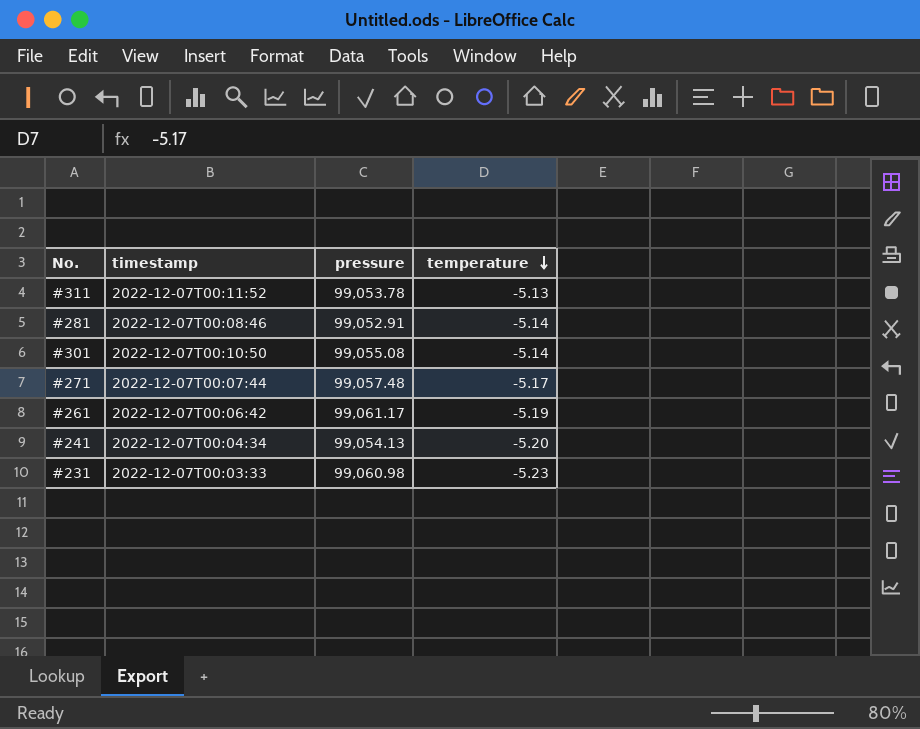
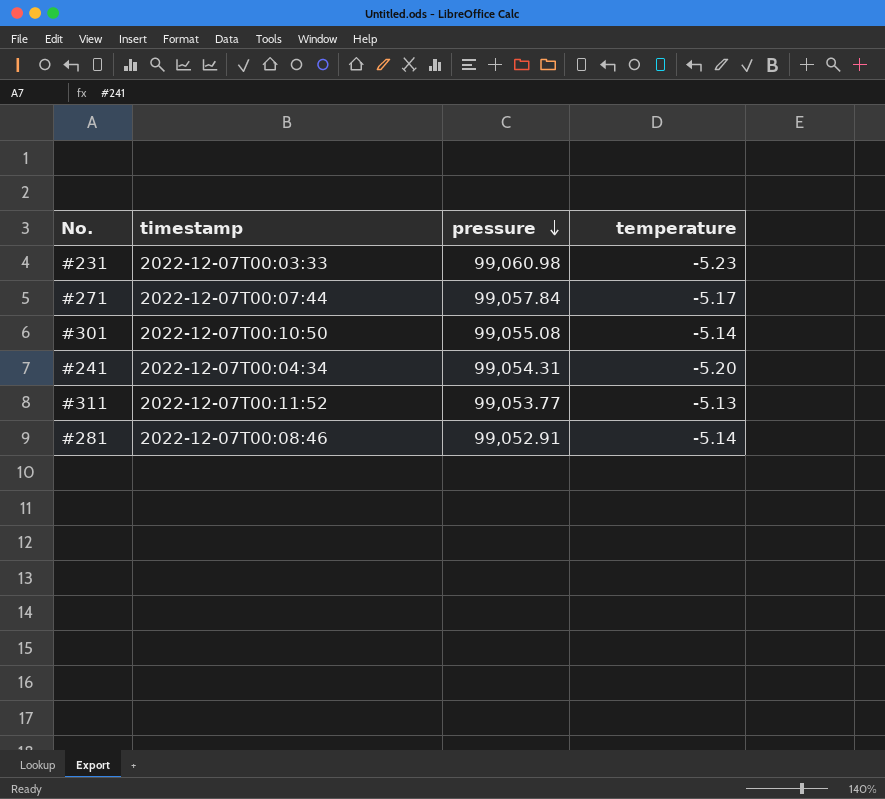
row order: temperature descending -> pressure descending
row #261: 2022-12-07T00:06:42 | 99,061.17 | -5.19 -> none
#271 | pressure: 99,057.48 -> 99,057.84
#241 | pressure: 99,054.13 -> 99,054.31
#311 | pressure: 99,053.78 -> 99,053.77

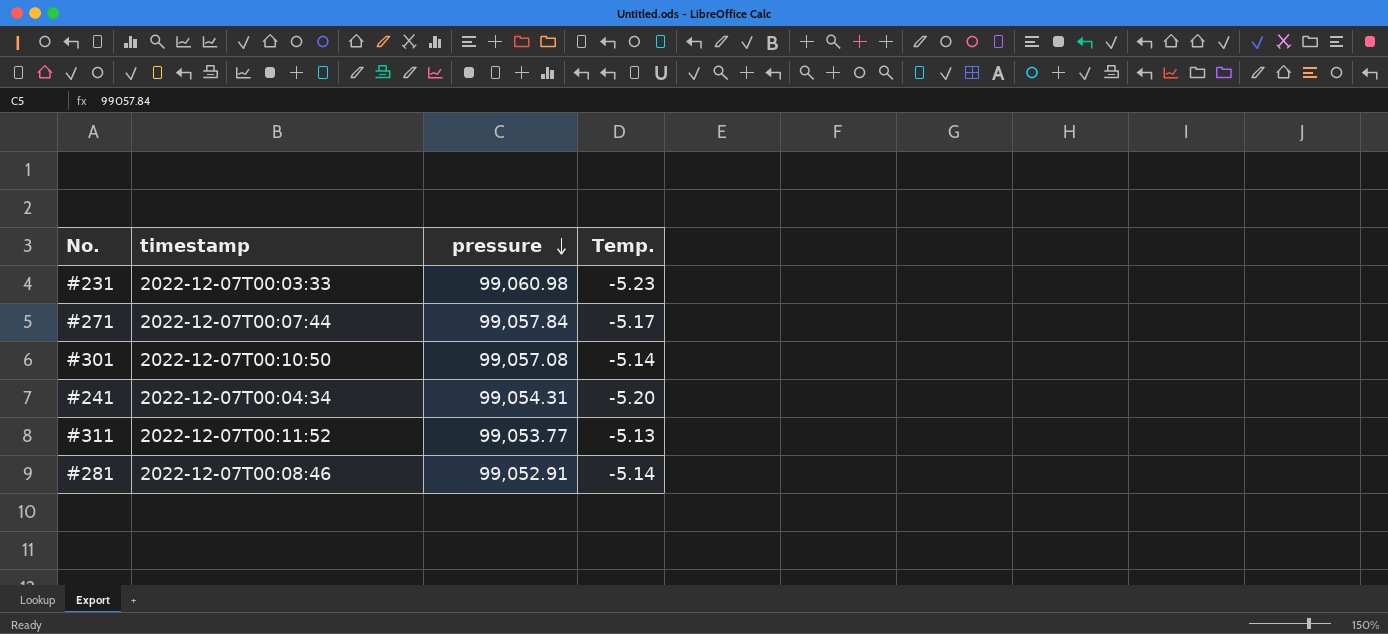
column name: temperature -> Temp.
#301 | pressure: 99,055.08 -> 99,057.08

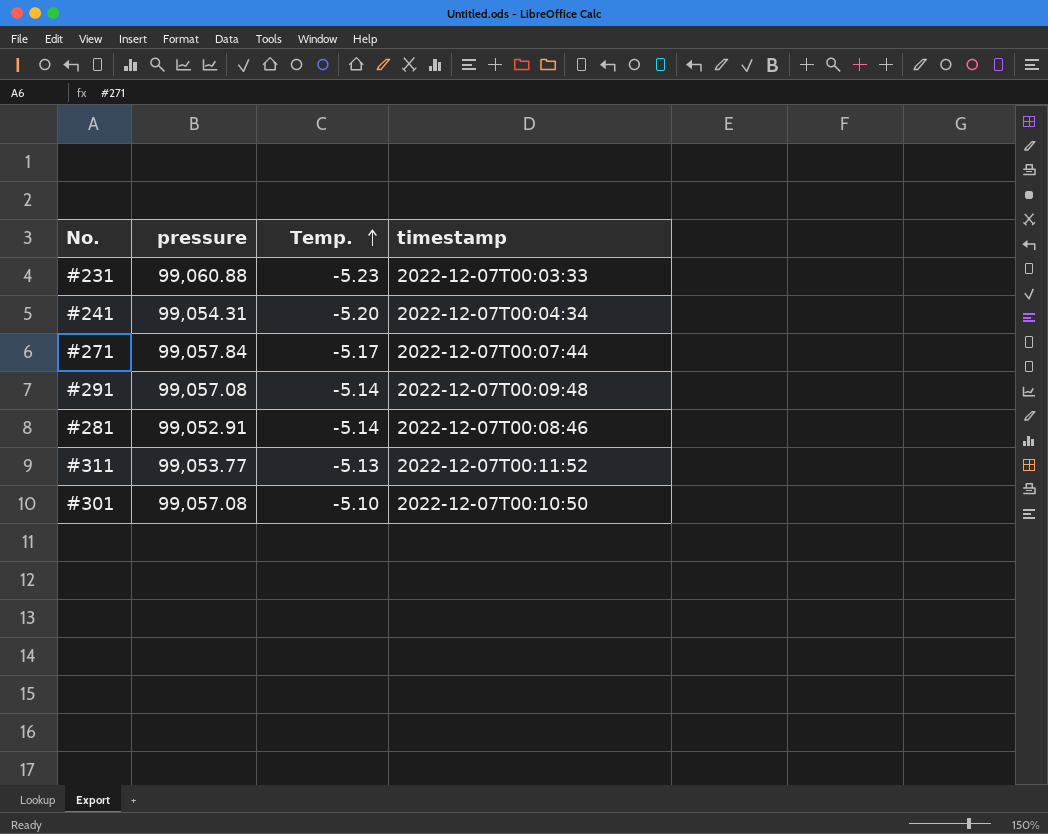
row order: pressure descending -> Temp. ascending
column timestamp | position: 2 -> 4
#231 | pressure: 99,060.98 -> 99,060.88
row #291: none -> 99,057.08 | -5.14 | 2022-12-07T00:09:48
#301 | Temp.: -5.14 -> -5.10

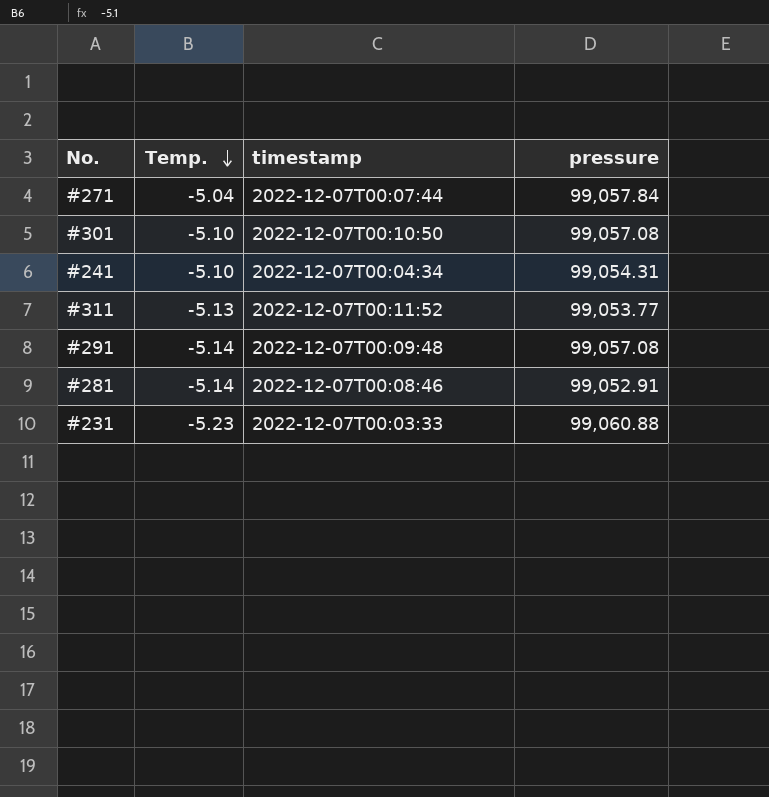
row order: Temp. ascending -> Temp. descending
column pressure | position: 2 -> 4
#271 | Temp.: -5.17 -> -5.04
#241 | Temp.: -5.20 -> -5.10

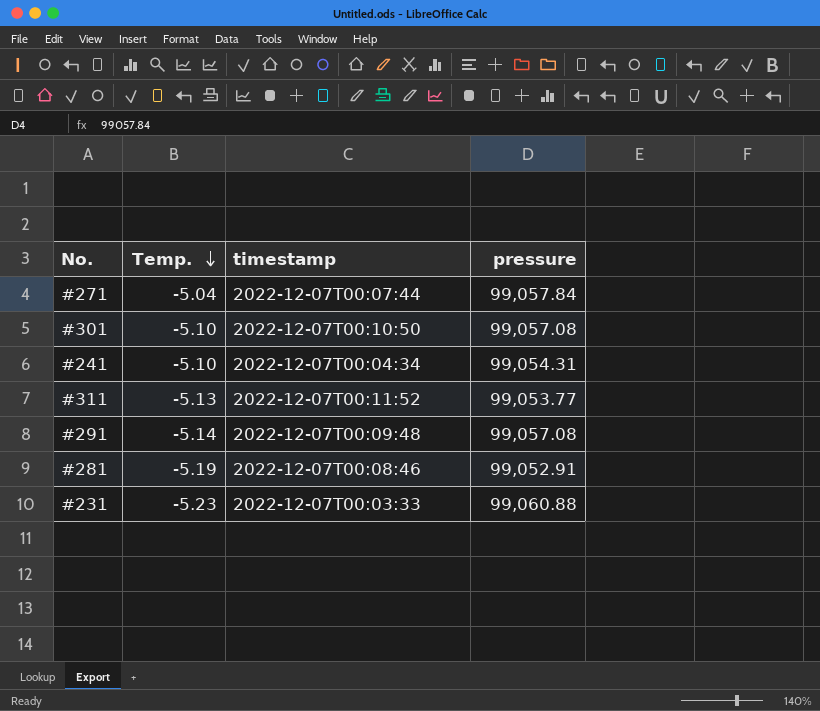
#281 | Temp.: -5.14 -> -5.19

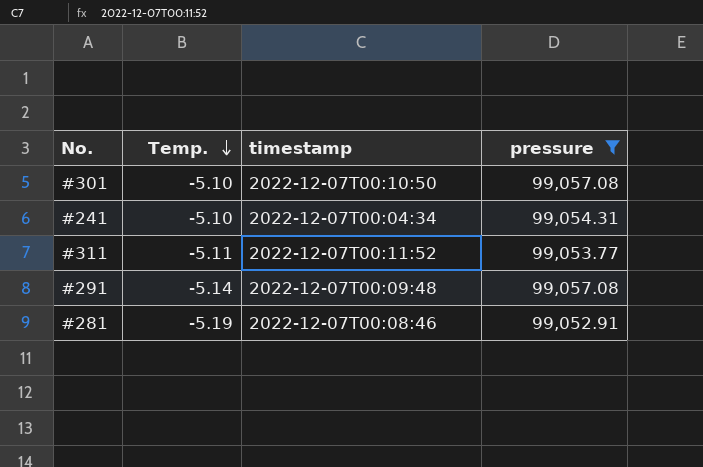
filter: none -> pressure <= 99,057.08
#311 | Temp.: -5.13 -> -5.11

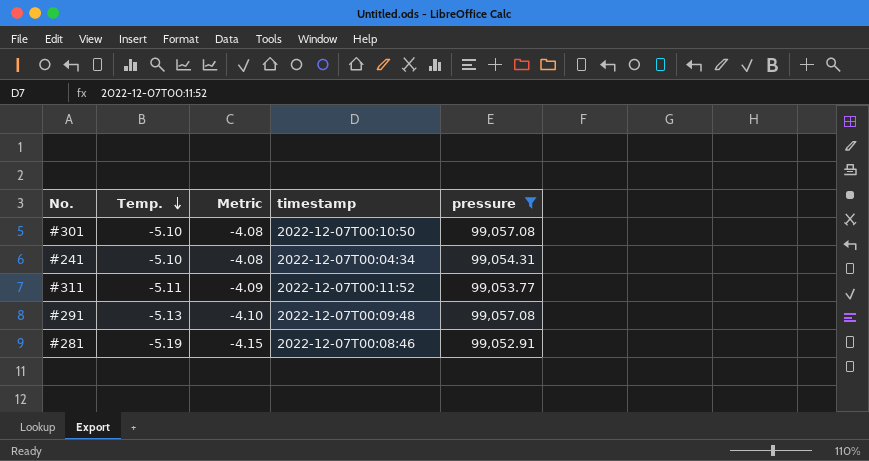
column Metric | formula: none -> [Temp.] * 0.8
#291 | Temp.: -5.14 -> -5.13

